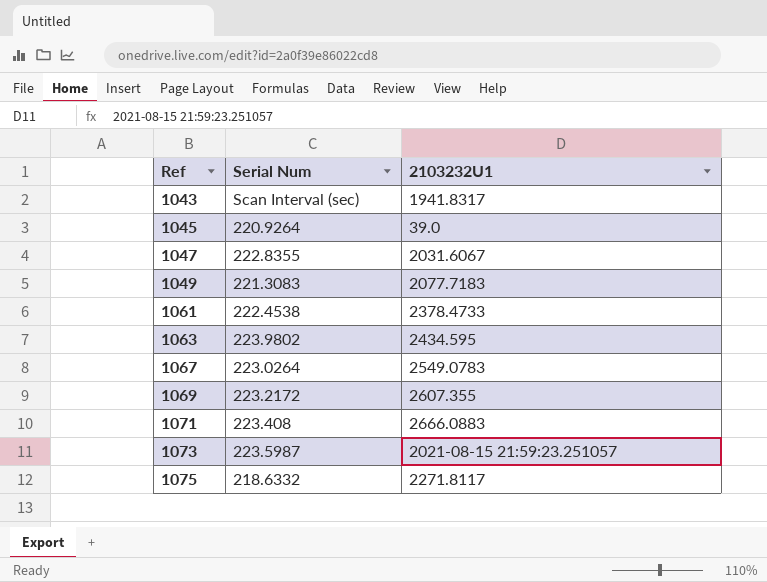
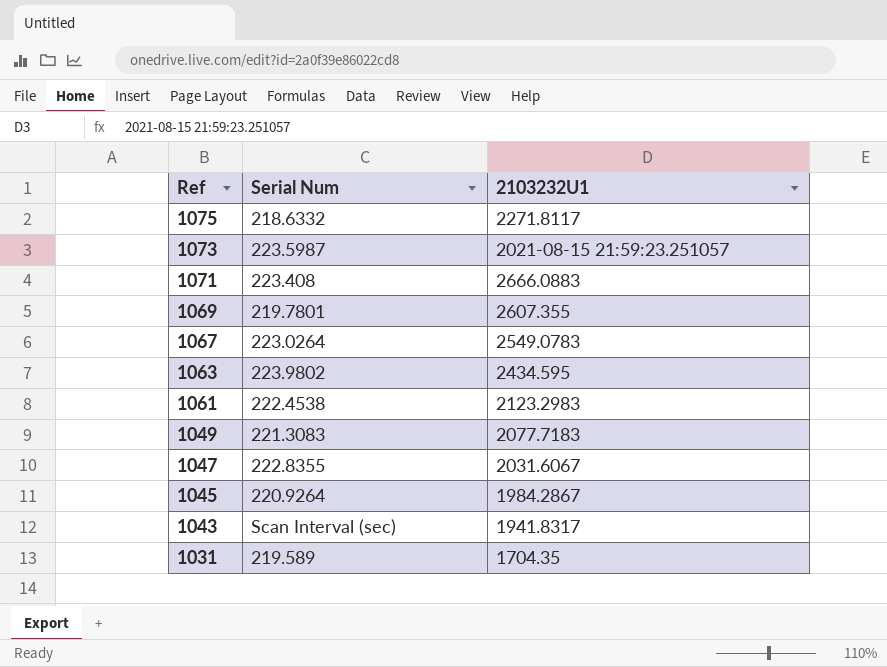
row order: Ref ascending -> Ref descending
1069 | Serial Num: 223.2172 -> 219.7801
1061 | 2103232U1: 2378.4733 -> 2123.2983
1045 | 2103232U1: 39.0 -> 1984.2867
row 1031: none -> 219.589 | 1704.35

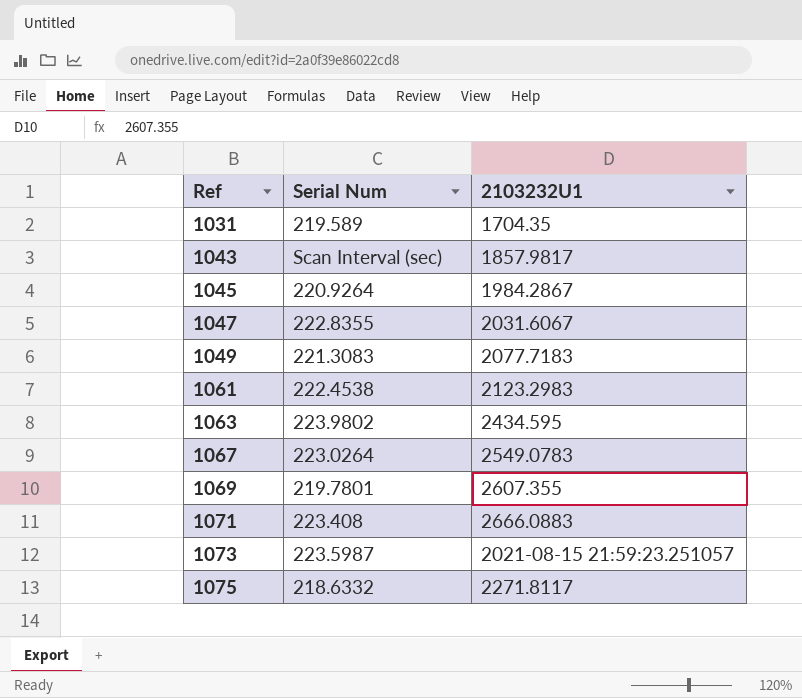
row order: Ref descending -> Ref ascending
1043 | 2103232U1: 1941.8317 -> 1857.9817

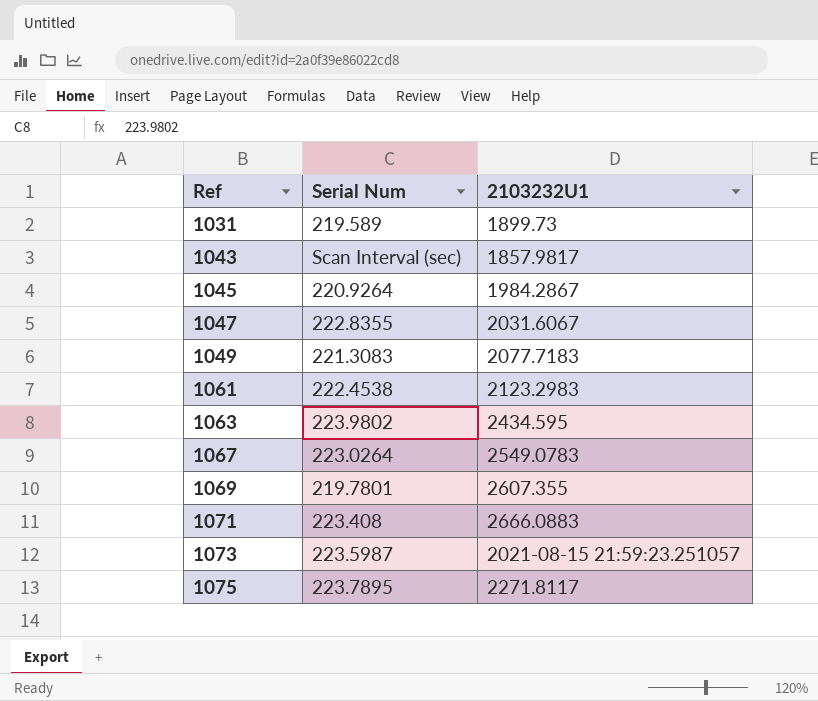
1031 | 2103232U1: 1704.35 -> 1899.73
1075 | Serial Num: 218.6332 -> 223.7895

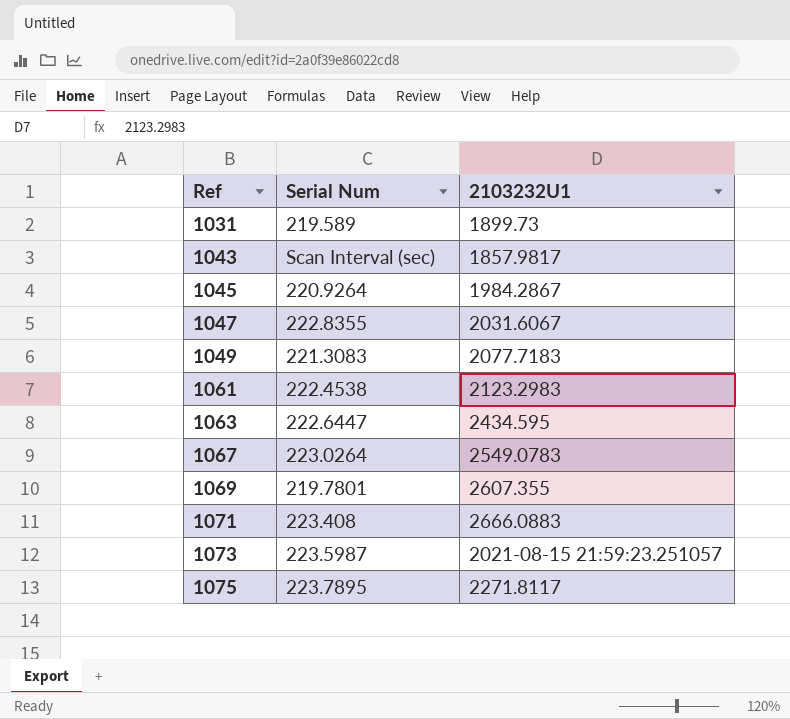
1063 | Serial Num: 223.9802 -> 222.6447

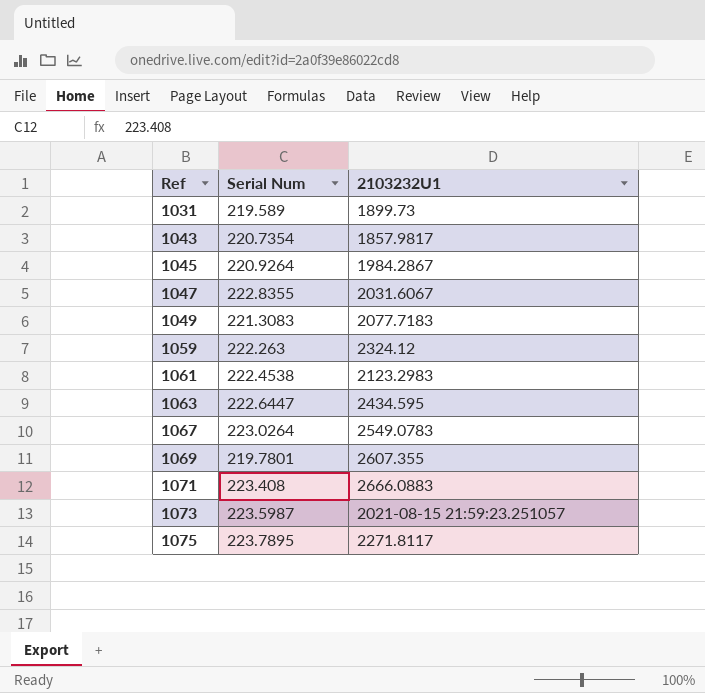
1043 | Serial Num: Scan Interval (sec) -> 220.7354
row 1059: none -> 222.263 | 2324.12

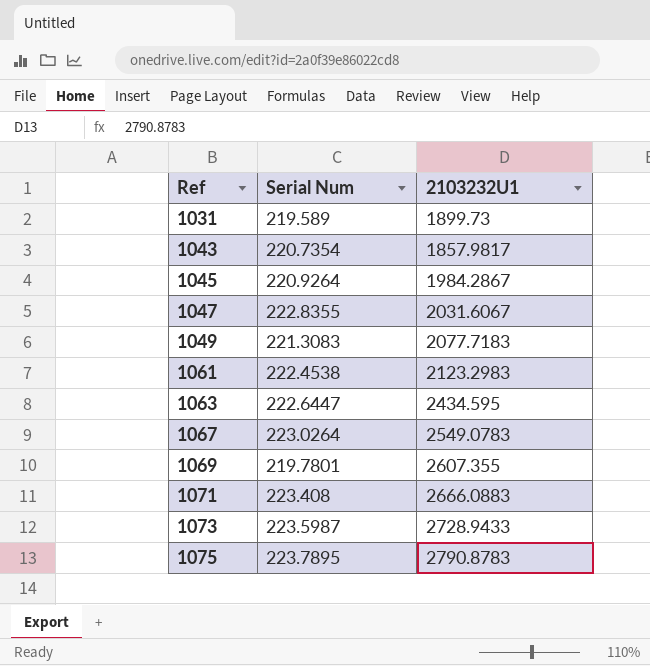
row 1059: 222.263 | 2324.12 -> none
1073 | 2103232U1: 2021-08-15 21:59:23.251057 -> 2728.9433
1075 | 2103232U1: 2271.8117 -> 2790.8783

